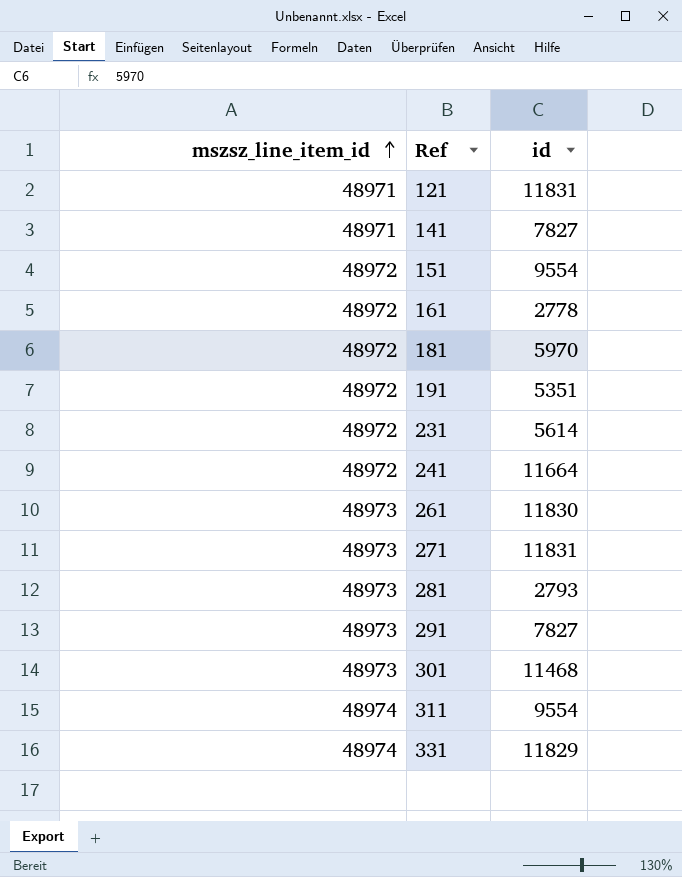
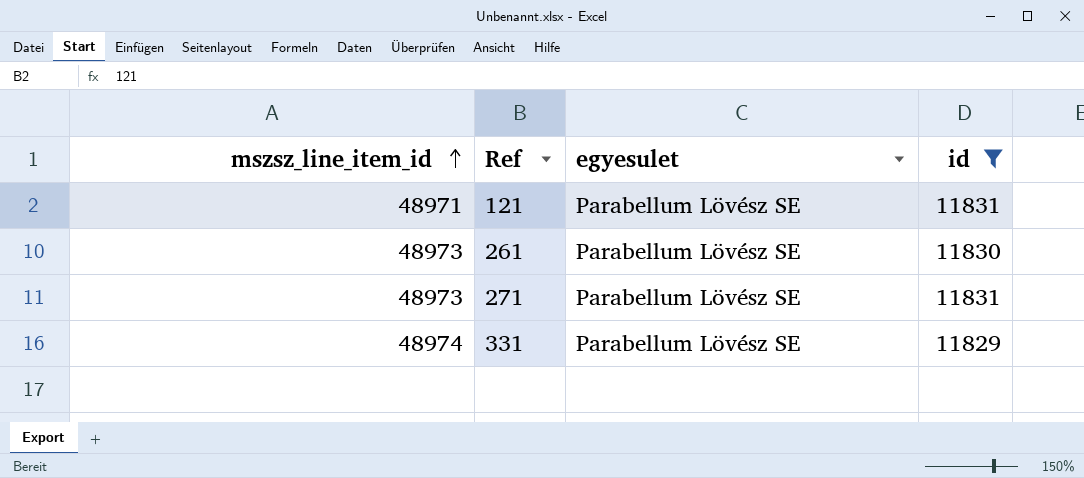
filter: none -> id >= 11829
column egyesulet | position: none -> 3

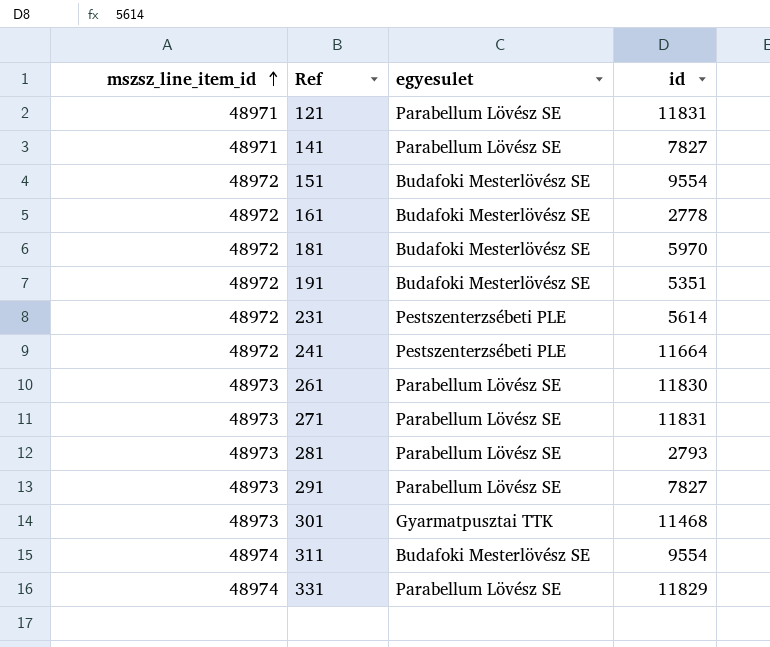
filter: id >= 11829 -> none

